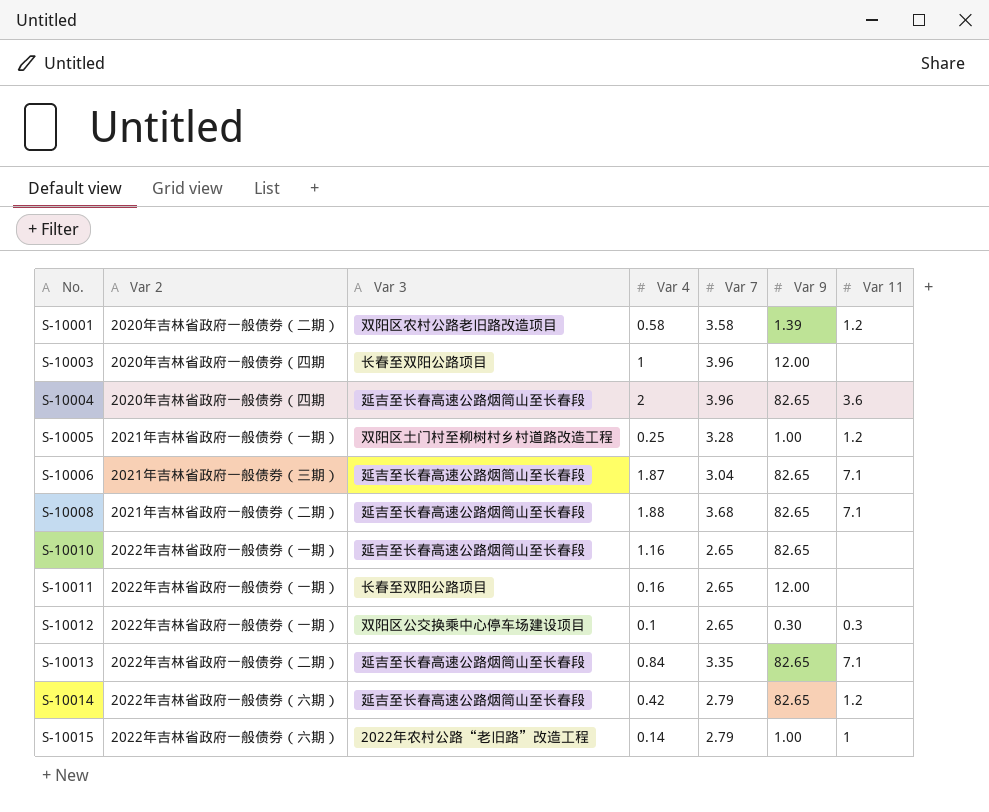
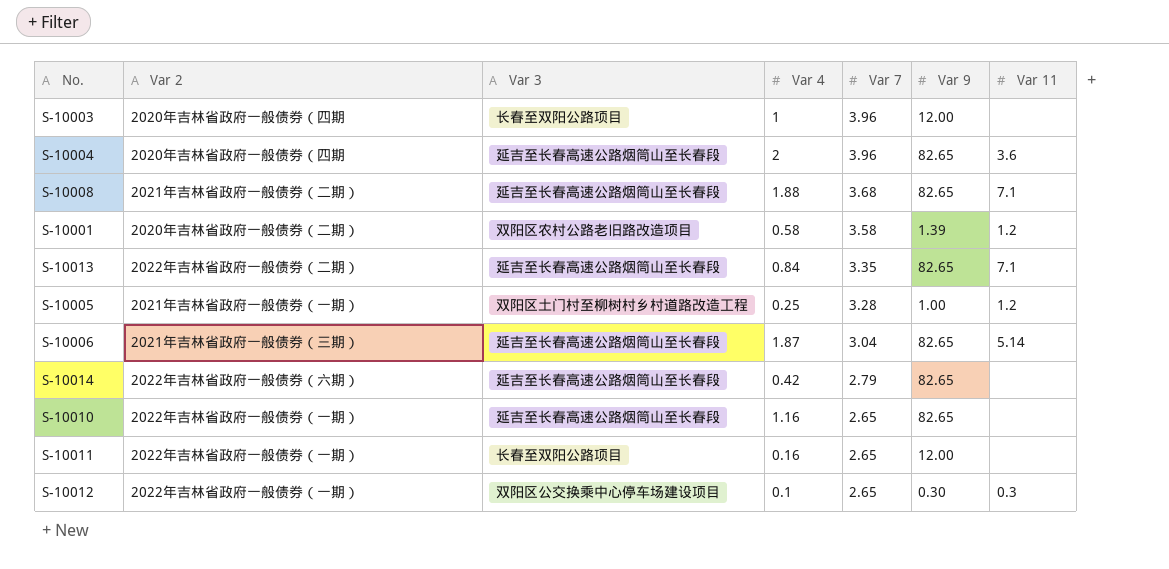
row order: No. ascending -> Var 7 descending
row S-10015: 2022年吉林省政府一般债券（六期） | 2022年农村公路“老旧路”改造工程 | 0.14 | 2.79 | 1.00 | 1 -> none
S-10006 | Var 11: 7.1 -> 5.14
S-10014 | Var 11: 1.2 -> none

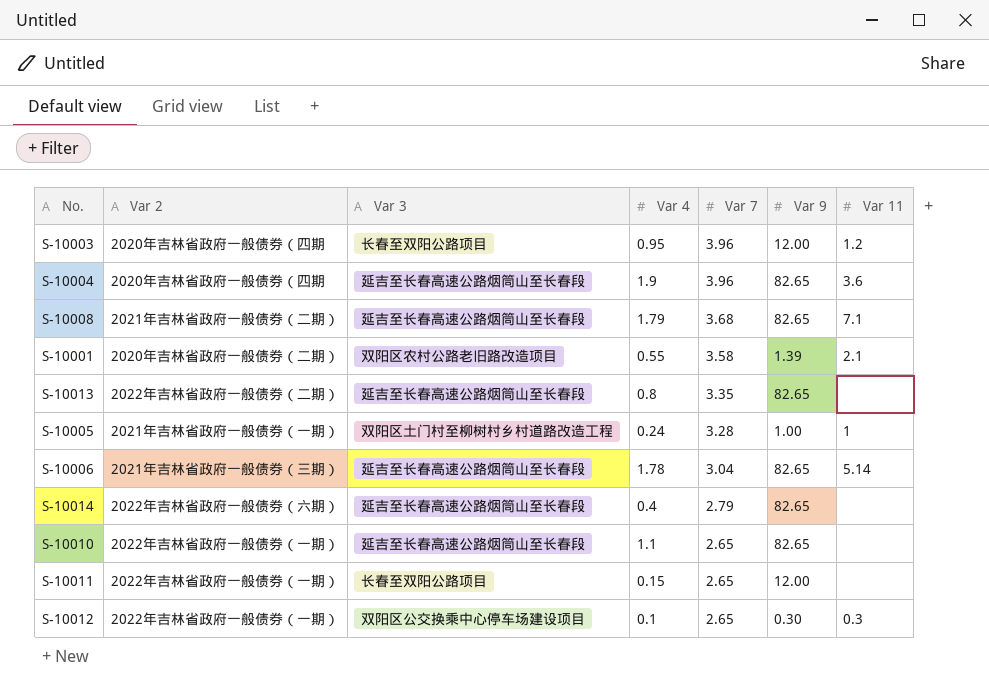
S-10003 | Var 4: 1 -> 0.95
S-10003 | Var 11: none -> 1.2
S-10004 | Var 4: 2 -> 1.9
S-10008 | Var 4: 1.88 -> 1.79
S-10001 | Var 4: 0.58 -> 0.55
S-10001 | Var 11: 1.2 -> 2.1
S-10013 | Var 4: 0.84 -> 0.8
S-10013 | Var 11: 7.1 -> none
S-10005 | Var 4: 0.25 -> 0.24
S-10005 | Var 11: 1.2 -> 1
S-10006 | Var 4: 1.87 -> 1.78
S-10014 | Var 4: 0.42 -> 0.4
S-10010 | Var 4: 1.16 -> 1.1
S-10011 | Var 4: 0.16 -> 0.15

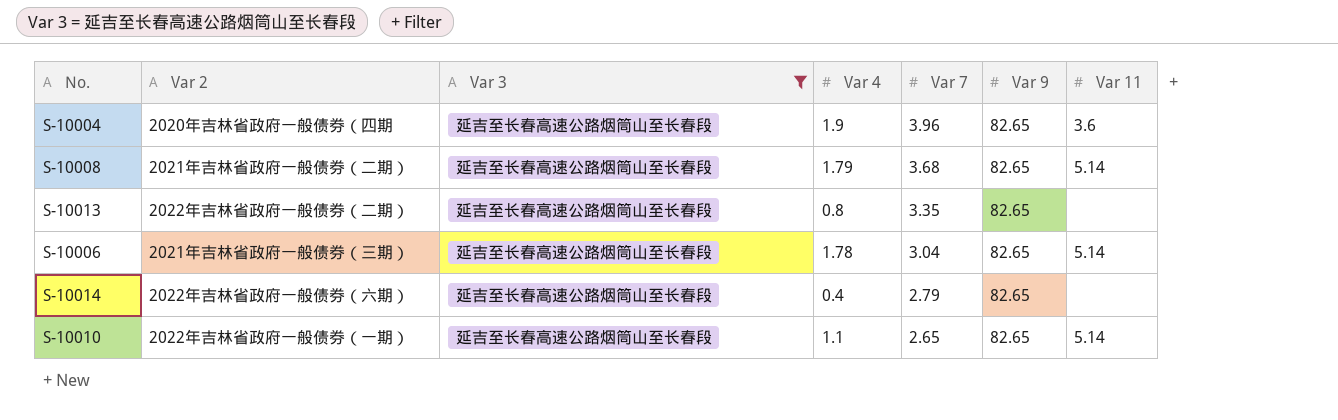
filter: none -> Var 3 = 延吉至长春高速公路烟筒山至长春段
S-10008 | Var 11: 7.1 -> 5.14
S-10010 | Var 11: none -> 5.14

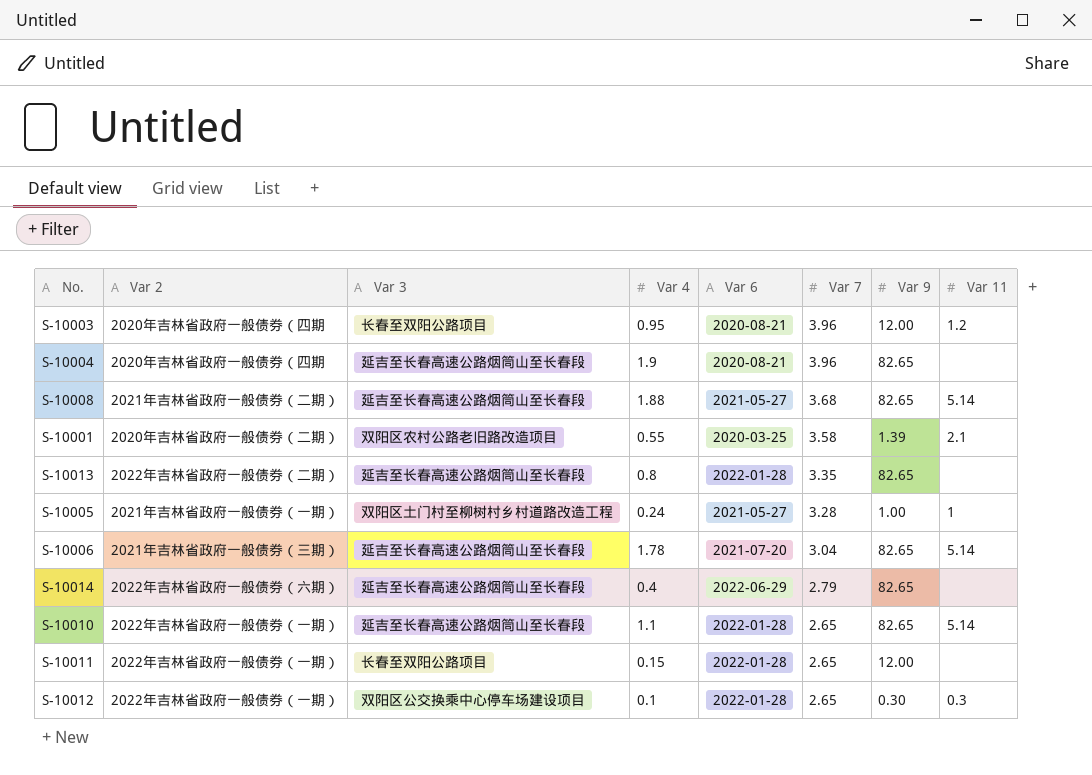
filter: Var 3 = 延吉至长春高速公路烟筒山至长春段 -> none
column Var 6 | position: none -> 5
S-10004 | Var 11: 3.6 -> none
S-10008 | Var 4: 1.79 -> 1.88

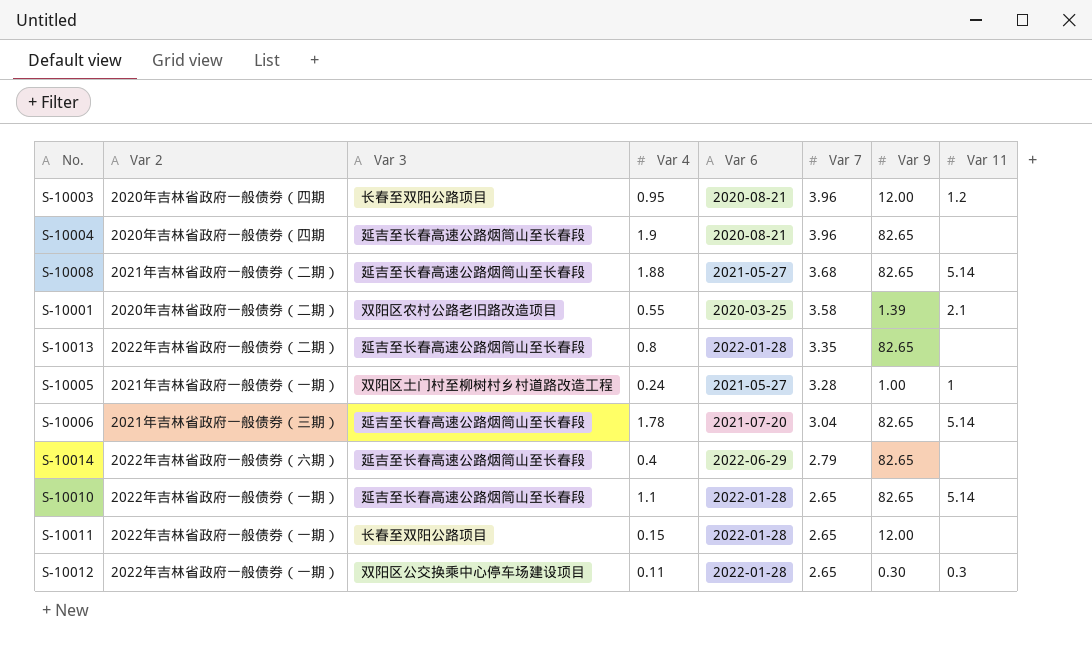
S-10012 | Var 4: 0.1 -> 0.11

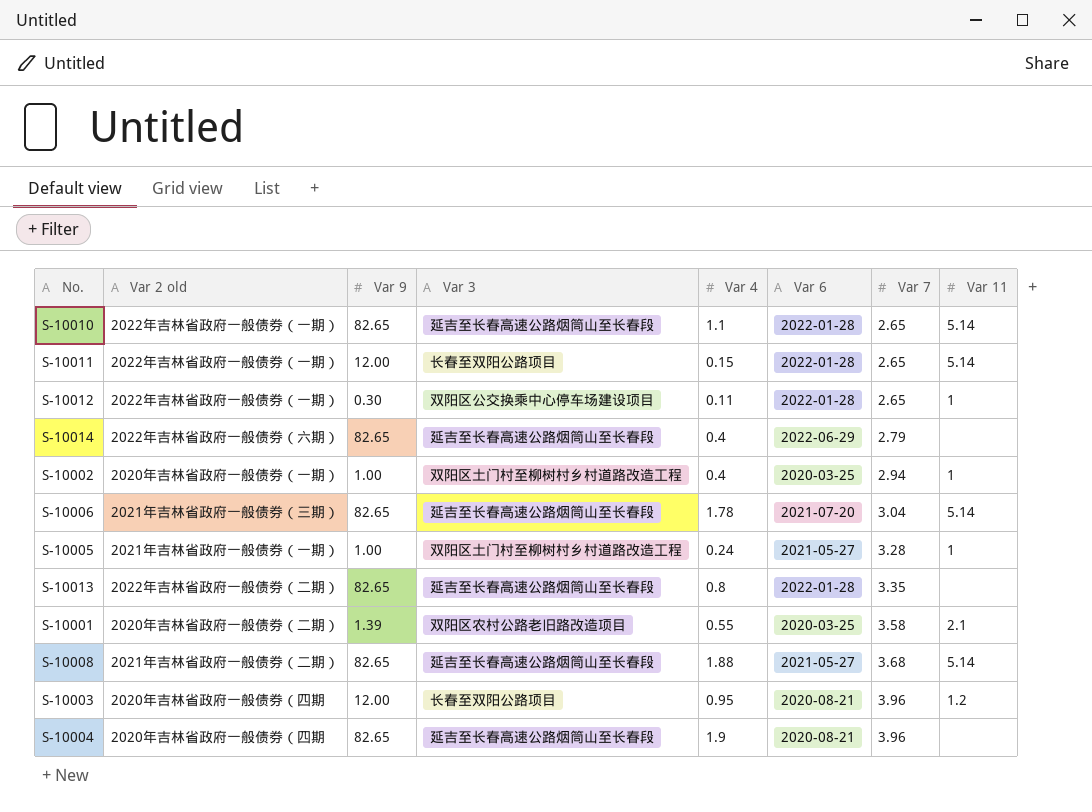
row order: Var 7 descending -> Var 7 ascending
column name: Var 2 -> Var 2 old
column Var 9 | position: 7 -> 3
S-10011 | Var 11: none -> 5.14
S-10012 | Var 11: 0.3 -> 1
row S-10002: none -> 2020年吉林省政府一般债券（一期） | 1.00 | 双阳区土门村至柳树村乡村道路改造工程 | 0.4 | 2020-03-25 | 2.94 | 1

